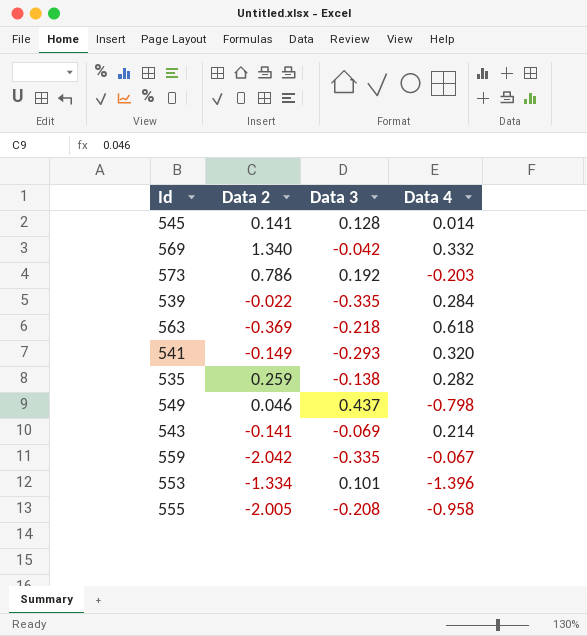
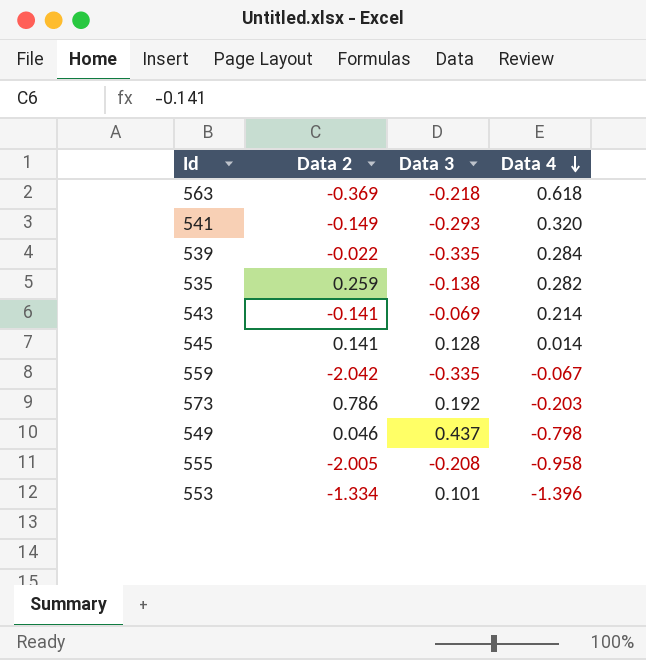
row order: none -> Data 4 descending
row 569: 1.340 | -0.042 | 0.332 -> none

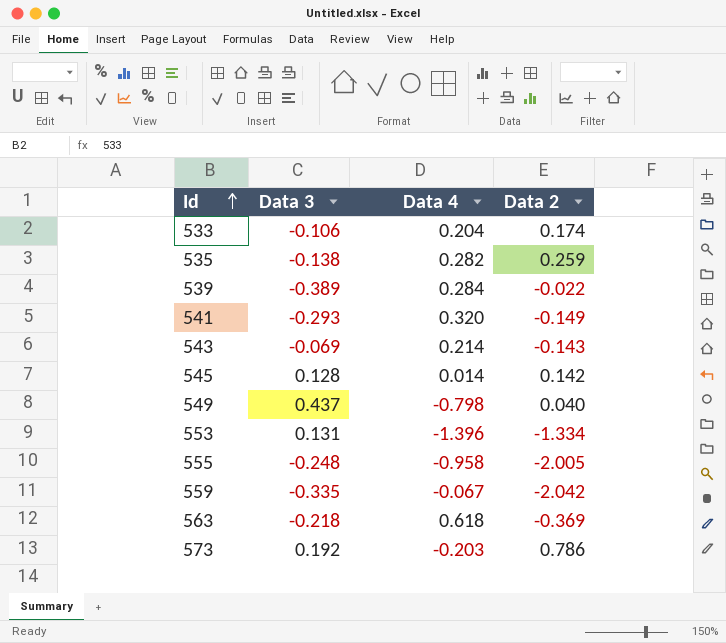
row order: Data 4 descending -> Id ascending
column Data 2 | position: 2 -> 4
row 533: none -> -0.106 | 0.204 | 0.174
539 | Data 3: -0.335 -> -0.389
543 | Data 2: -0.141 -> -0.143
545 | Data 2: 0.141 -> 0.142
549 | Data 2: 0.046 -> 0.040
553 | Data 3: 0.101 -> 0.131
555 | Data 3: -0.208 -> -0.248

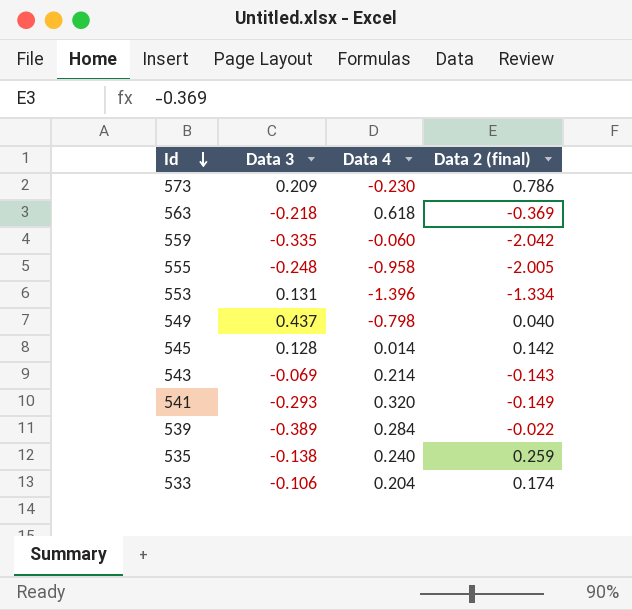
row order: Id ascending -> Id descending
column name: Data 2 -> Data 2 (final)
573 | Data 3: 0.192 -> 0.209
573 | Data 4: -0.203 -> -0.230
559 | Data 4: -0.067 -> -0.060
535 | Data 4: 0.282 -> 0.240

